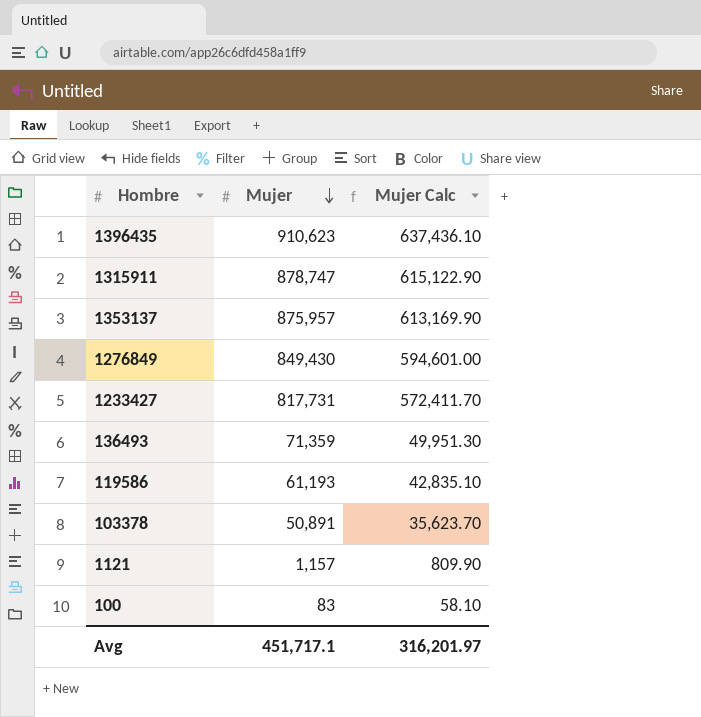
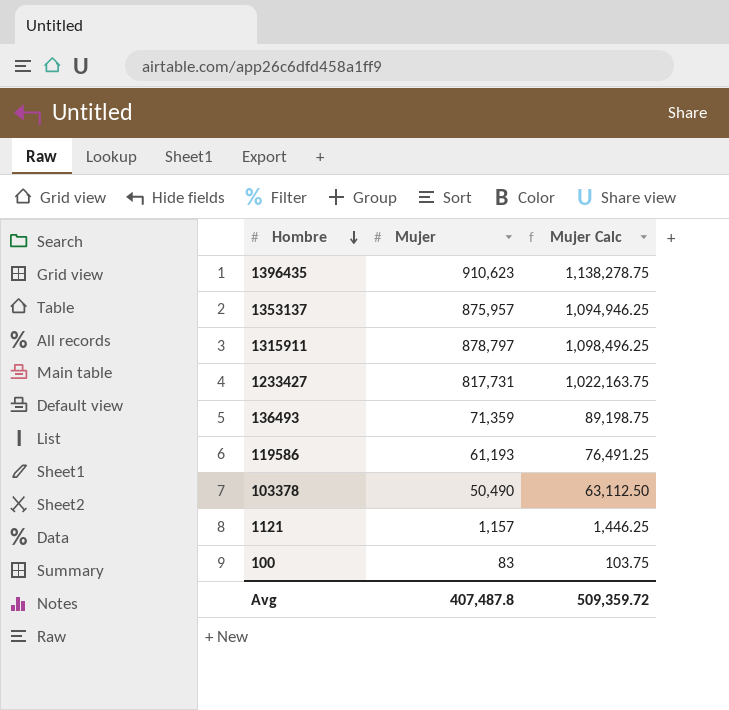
row order: Mujer descending -> Hombre descending
column Mujer Calc | formula: [Mujer] * 0.7 -> [Mujer] * 1.25
row 1276849: 849,430 | 594,601.00 -> none
1315911 | Mujer: 878,747 -> 878,797
103378 | Mujer: 50,891 -> 50,490
Avg | Mujer: 451,717.1 -> 407,487.8
Avg | Mujer Calc: 316,201.97 -> 509,359.72

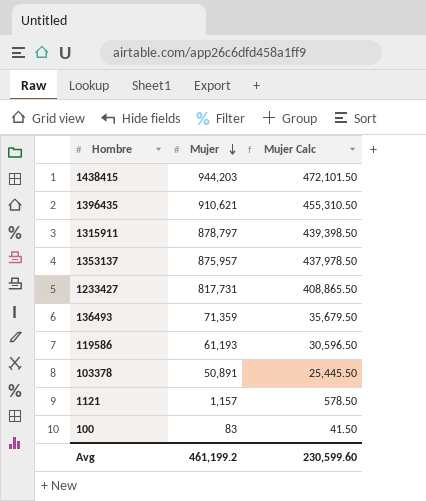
row order: Hombre descending -> Mujer descending
column Mujer Calc | formula: [Mujer] * 1.25 -> [Mujer] * 0.5
row 1438415: none -> 944,203 | 472,101.50
1396435 | Mujer: 910,623 -> 910,621
103378 | Mujer: 50,490 -> 50,891
Avg | Mujer: 407,487.8 -> 461,199.2
Avg | Mujer Calc: 509,359.72 -> 230,599.60

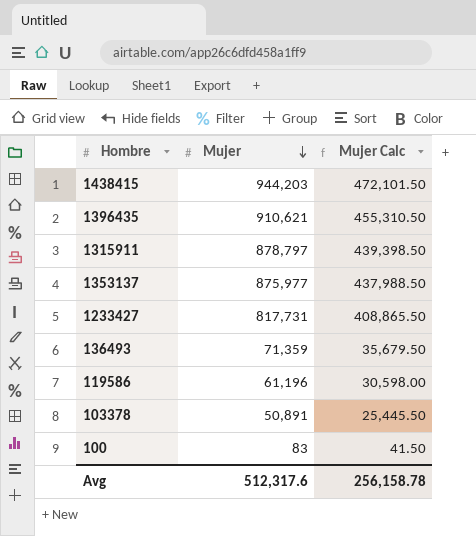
row 1121: 1,157 | 578.50 -> none
1353137 | Mujer: 875,957 -> 875,977
1353137 | Mujer Calc: 437,978.50 -> 437,988.50
119586 | Mujer: 61,193 -> 61,196
119586 | Mujer Calc: 30,596.50 -> 30,598.00
Avg | Mujer: 461,199.2 -> 512,317.6
Avg | Mujer Calc: 230,599.60 -> 256,158.78

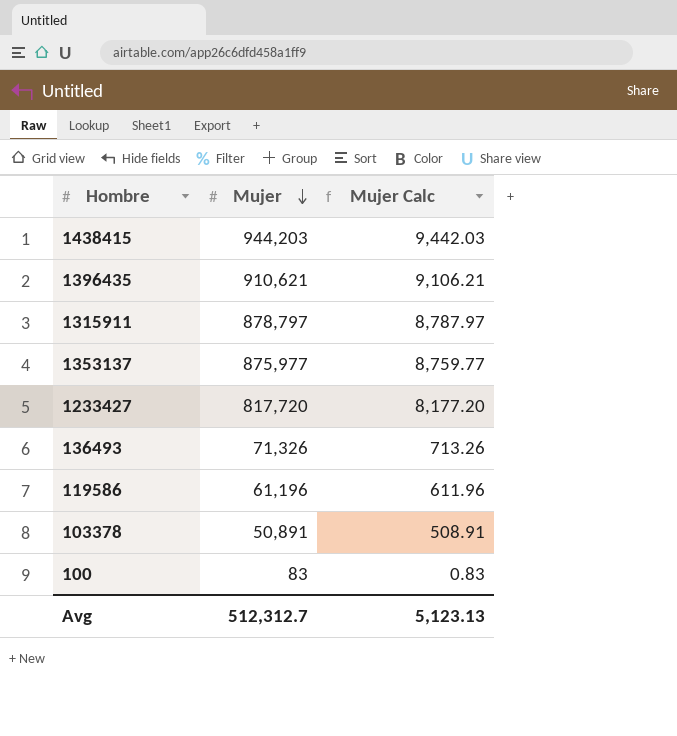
column Mujer Calc | formula: [Mujer] * 0.5 -> [Mujer] * 0.01
1233427 | Mujer: 817,731 -> 817,720
136493 | Mujer: 71,359 -> 71,326
Avg | Mujer: 512,317.6 -> 512,312.7
Avg | Mujer Calc: 256,158.78 -> 5,123.13

